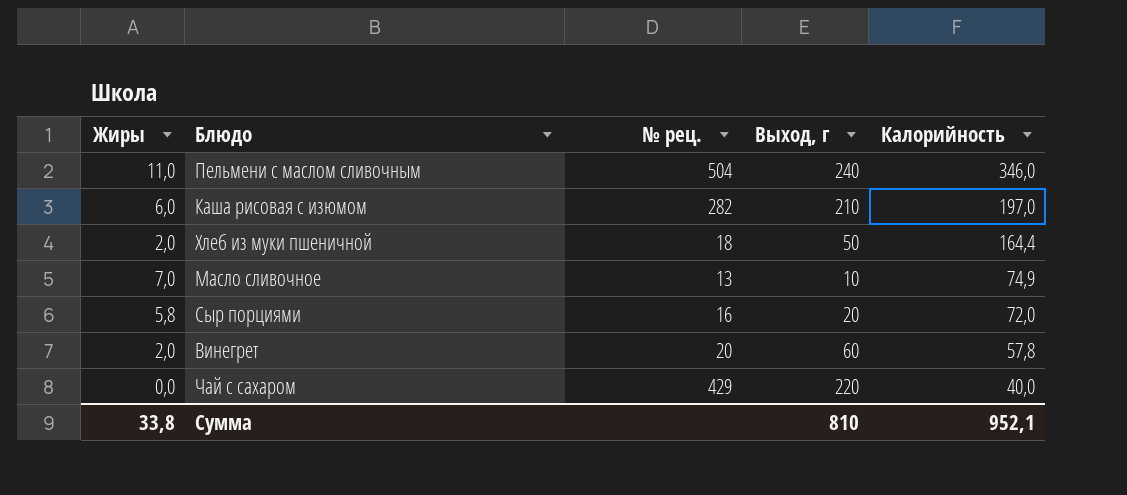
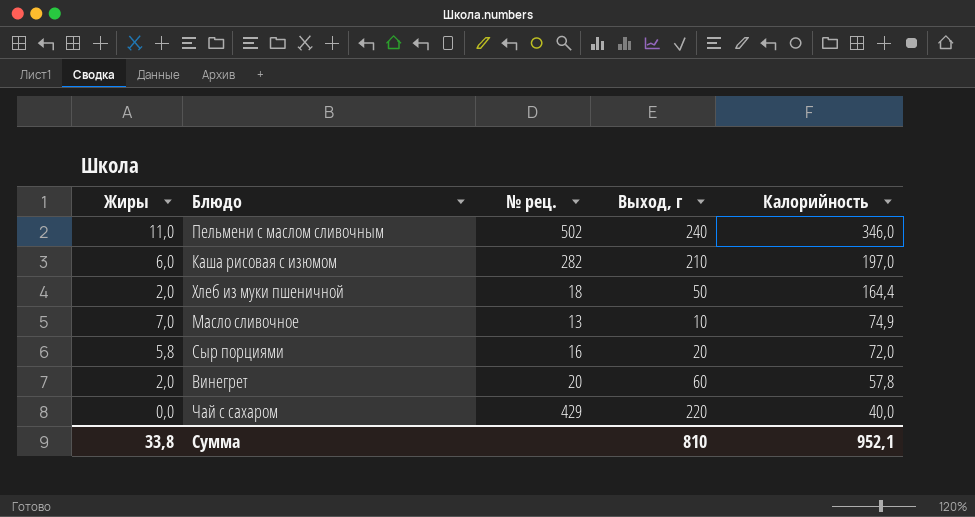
Пельмени с маслом сливочным | № рец.: 504 -> 502

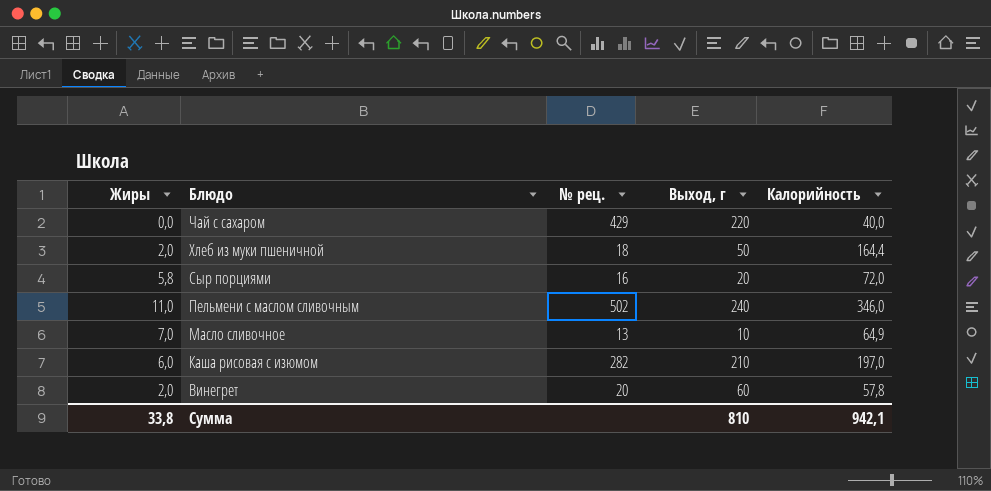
row order: Калорийность descending -> Блюдо descending
Масло сливочное | Калорийность: 74,9 -> 64,9
Сумма | Калорийность: 952,1 -> 942,1

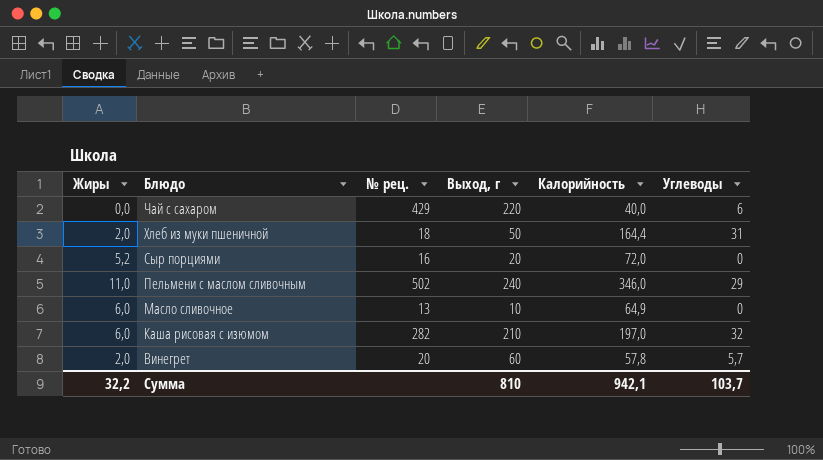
column Углеводы | position: none -> 6
Сыр порциями | Жиры: 5,8 -> 5,2
Масло сливочное | Жиры: 7,0 -> 6,0
Сумма | Жиры: 33,8 -> 32,2

